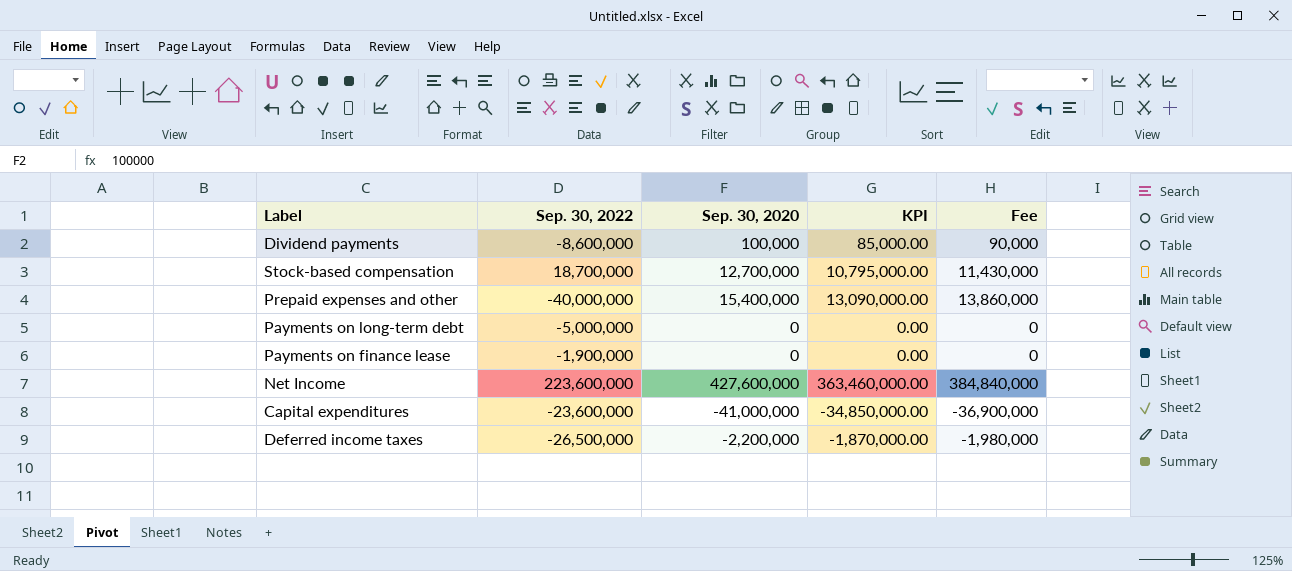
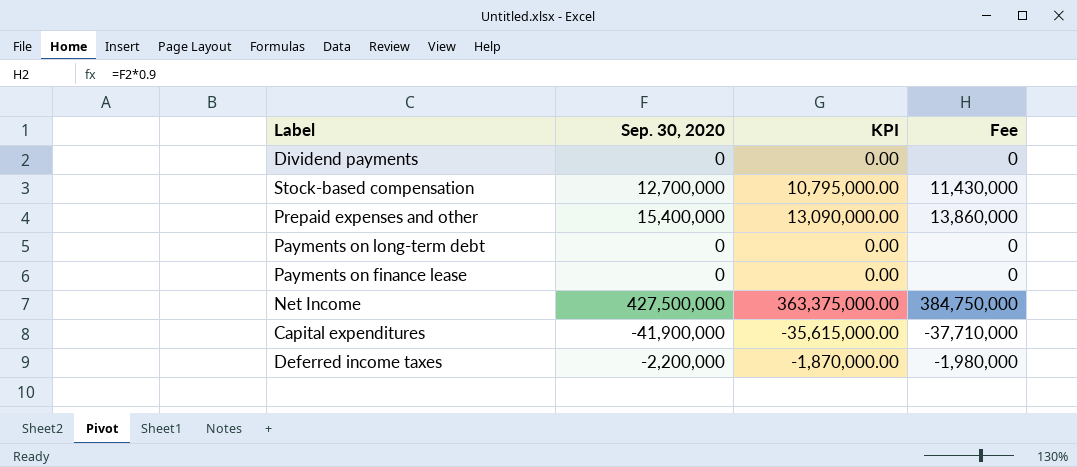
column Sep. 30, 2022 | position: 2 -> none
Dividend payments | Sep. 30, 2020: 100,000 -> 0
Dividend payments | KPI: 85,000.00 -> 0.00
Dividend payments | Fee: 90,000 -> 0
Net Income | Sep. 30, 2020: 427,600,000 -> 427,500,000
Net Income | KPI: 363,460,000.00 -> 363,375,000.00
Net Income | Fee: 384,840,000 -> 384,750,000
Capital expenditures | Sep. 30, 2020: -41,000,000 -> -41,900,000
Capital expenditures | KPI: -34,850,000.00 -> -35,615,000.00
Capital expenditures | Fee: -36,900,000 -> -37,710,000

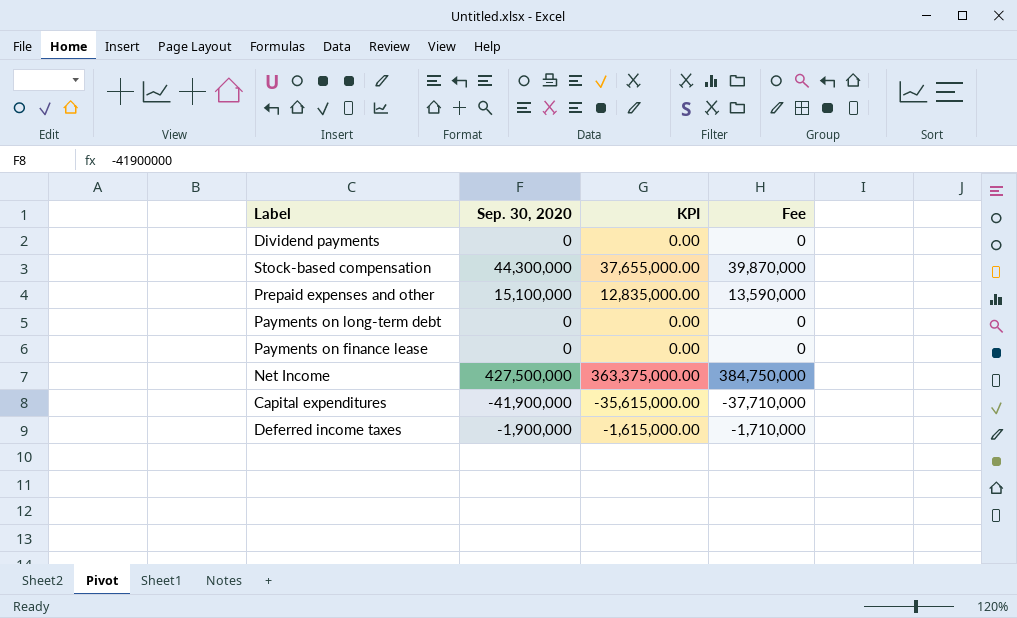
Stock-based compensation | Sep. 30, 2020: 12,700,000 -> 44,300,000
Stock-based compensation | KPI: 10,795,000.00 -> 37,655,000.00
Stock-based compensation | Fee: 11,430,000 -> 39,870,000
Prepaid expenses and other | Sep. 30, 2020: 15,400,000 -> 15,100,000
Prepaid expenses and other | KPI: 13,090,000.00 -> 12,835,000.00
Prepaid expenses and other | Fee: 13,860,000 -> 13,590,000
Deferred income taxes | Sep. 30, 2020: -2,200,000 -> -1,900,000
Deferred income taxes | KPI: -1,870,000.00 -> -1,615,000.00
Deferred income taxes | Fee: -1,980,000 -> -1,710,000

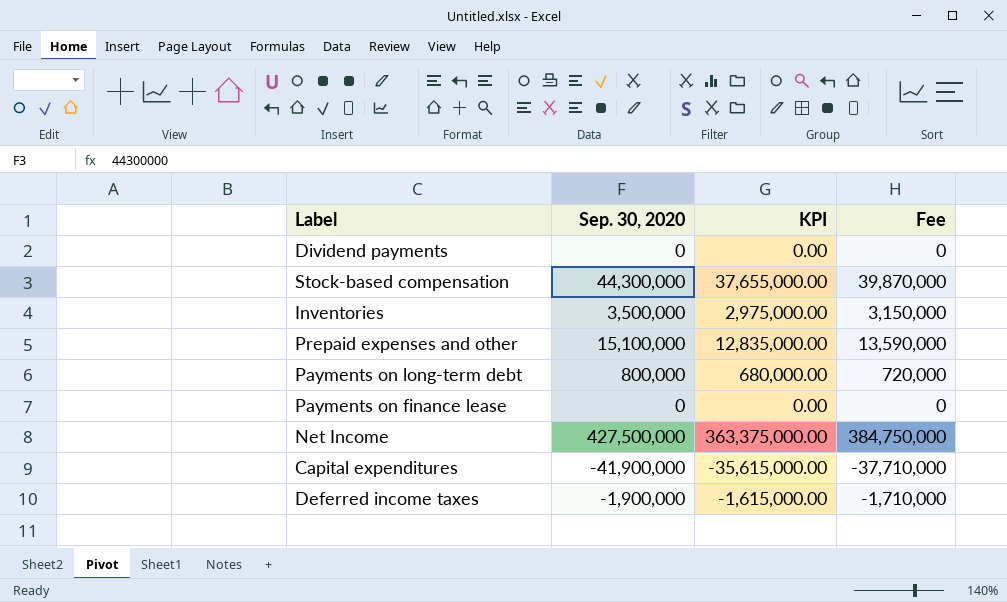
row Inventories: none -> 3,500,000 | 2,975,000.00 | 3,150,000
Payments on long-term debt | Sep. 30, 2020: 0 -> 800,000
Payments on long-term debt | KPI: 0.00 -> 680,000.00
Payments on long-term debt | Fee: 0 -> 720,000

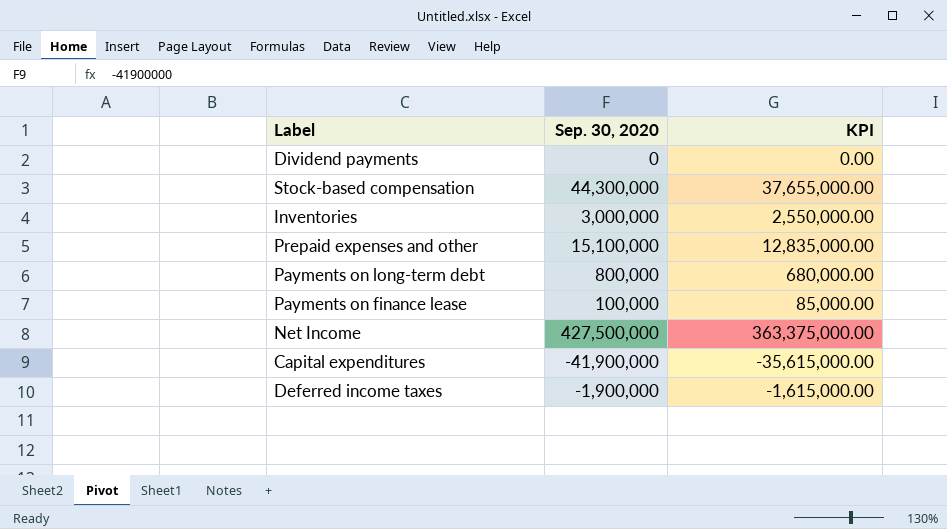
column Fee | formula: [Sep. 30, 2020] * 0.9 -> none
Inventories | Sep. 30, 2020: 3,500,000 -> 3,000,000
Inventories | KPI: 2,975,000.00 -> 2,550,000.00
Payments on finance lease | Sep. 30, 2020: 0 -> 100,000
Payments on finance lease | KPI: 0.00 -> 85,000.00

